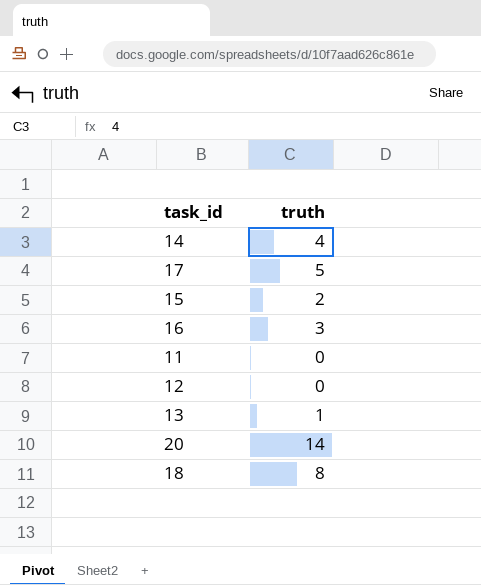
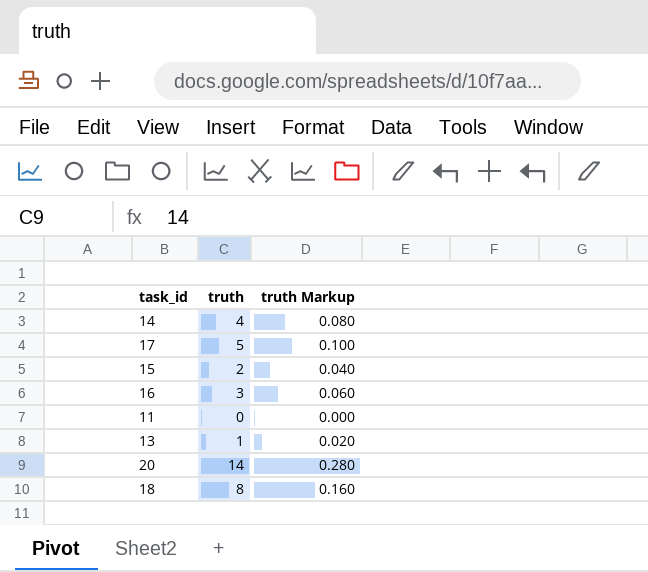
column truth Markup | formula: none -> [truth] * 0.02
row 12: 0 -> none

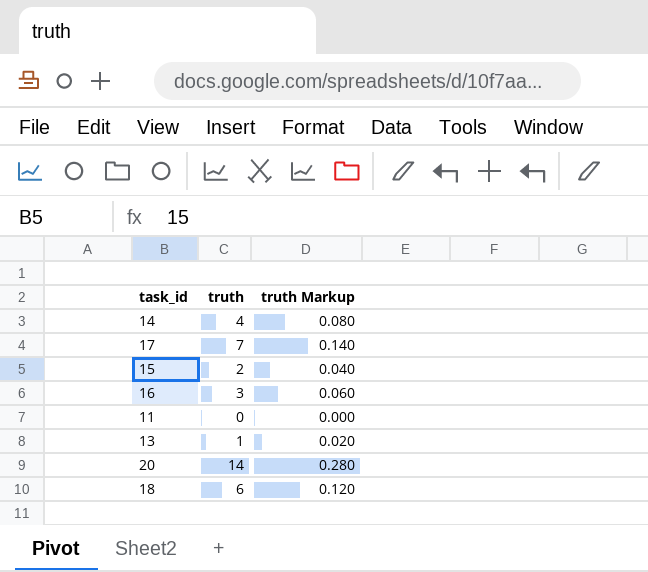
17 | truth: 5 -> 7
17 | truth Markup: 0.100 -> 0.140
18 | truth: 8 -> 6
18 | truth Markup: 0.160 -> 0.120

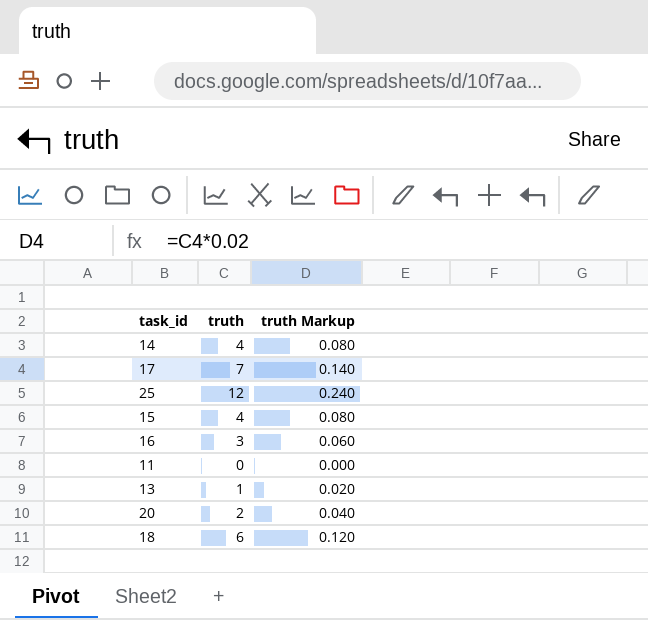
row 25: none -> 12 | 0.240
15 | truth: 2 -> 4
15 | truth Markup: 0.040 -> 0.080
20 | truth: 14 -> 2
20 | truth Markup: 0.280 -> 0.040

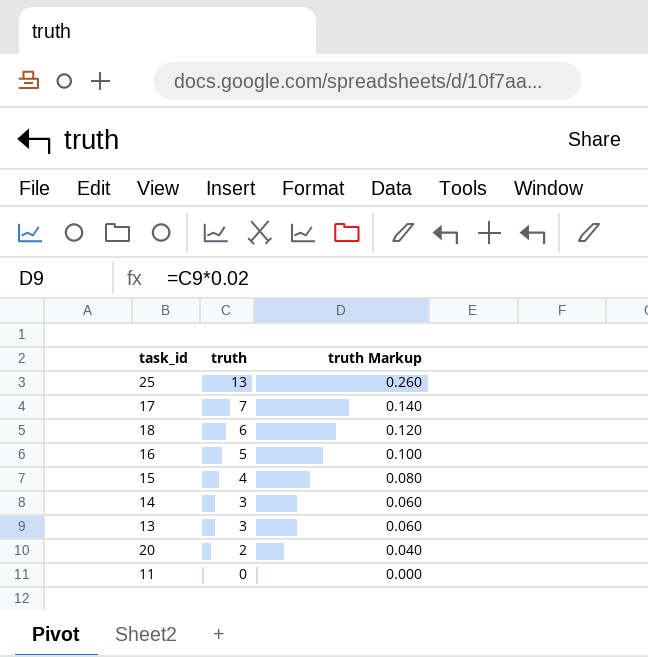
row order: none -> truth descending
25 | truth: 12 -> 13
25 | truth Markup: 0.240 -> 0.260
16 | truth: 3 -> 5
16 | truth Markup: 0.060 -> 0.100
14 | truth: 4 -> 3
14 | truth Markup: 0.080 -> 0.060
13 | truth: 1 -> 3
13 | truth Markup: 0.020 -> 0.060

